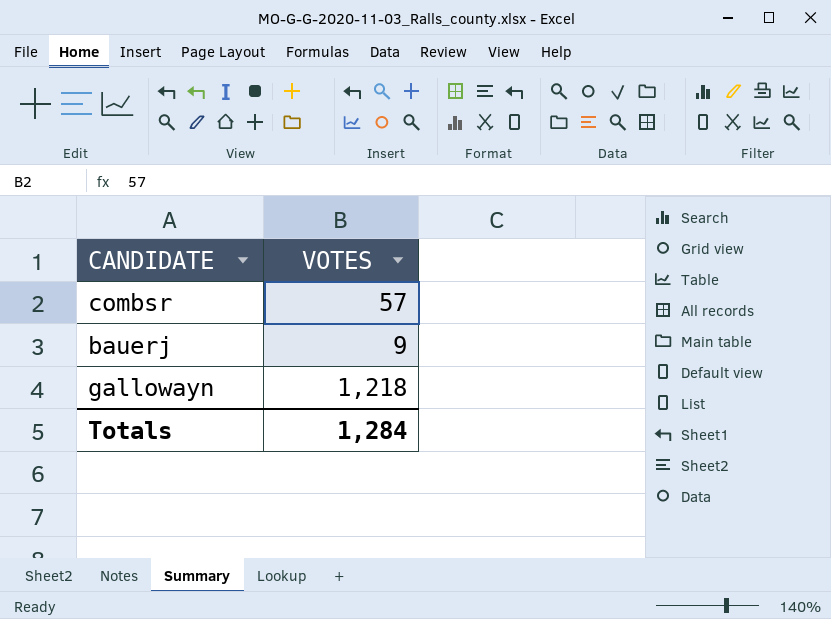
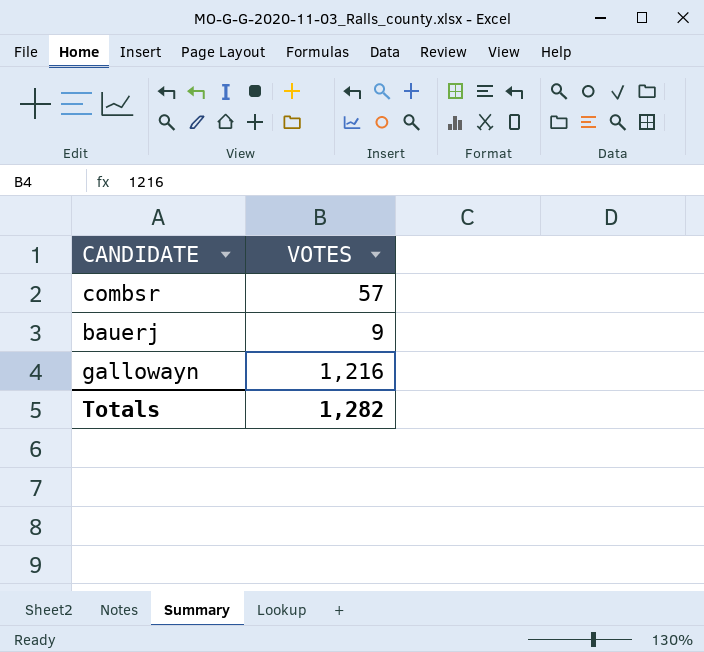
gallowayn | VOTES: 1,218 -> 1,216
Totals | VOTES: 1,284 -> 1,282

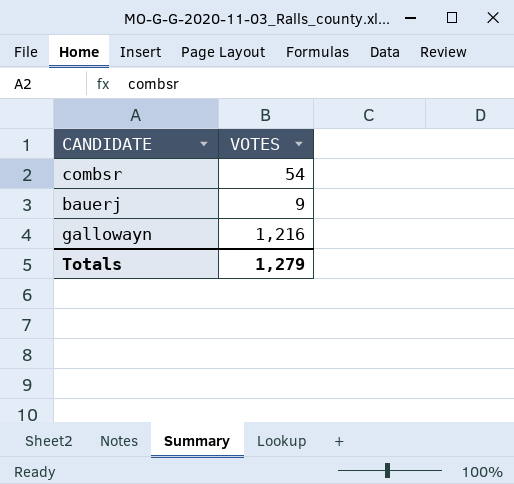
combsr | VOTES: 57 -> 54
Totals | VOTES: 1,282 -> 1,279

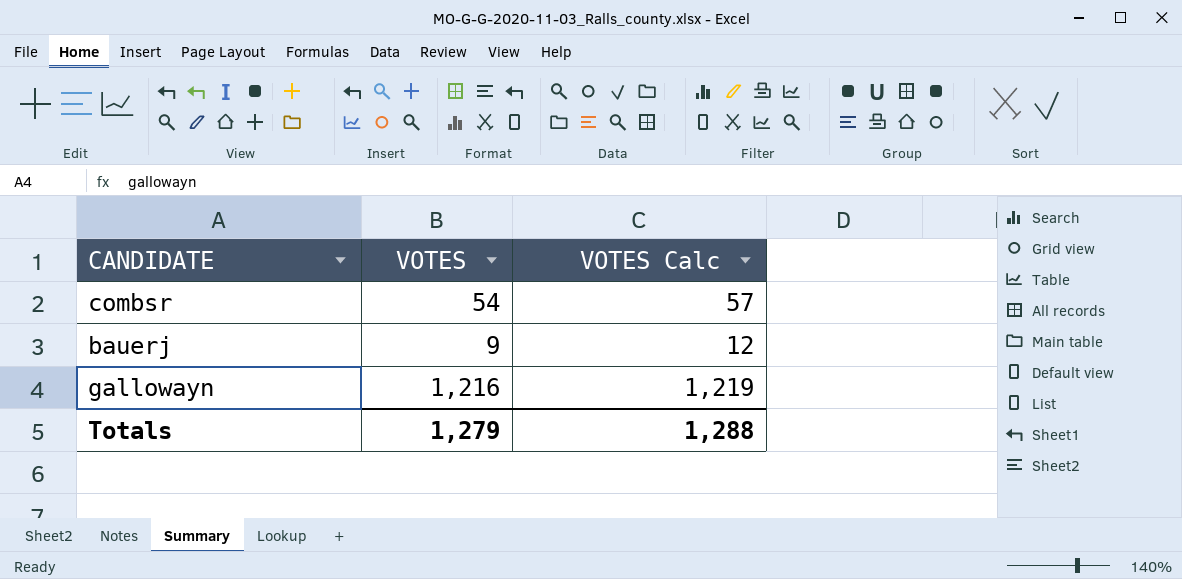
column VOTES Calc | formula: none -> [VOTES] + 3

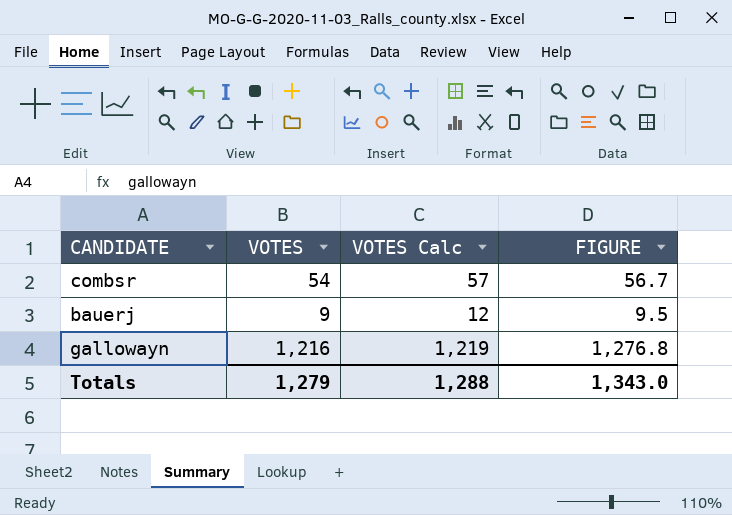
column FIGURE | formula: none -> [VOTES] * 1.05

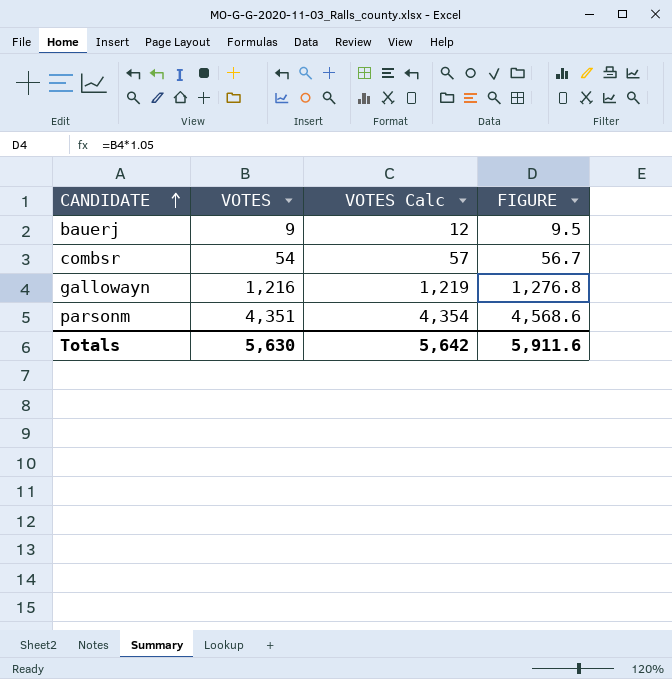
row order: none -> CANDIDATE ascending
row parsonm: none -> 4,351 | 4,354 | 4,568.6
Totals | VOTES: 1,279 -> 5,630
Totals | VOTES Calc: 1,288 -> 5,642
Totals | FIGURE: 1,343.0 -> 5,911.6

